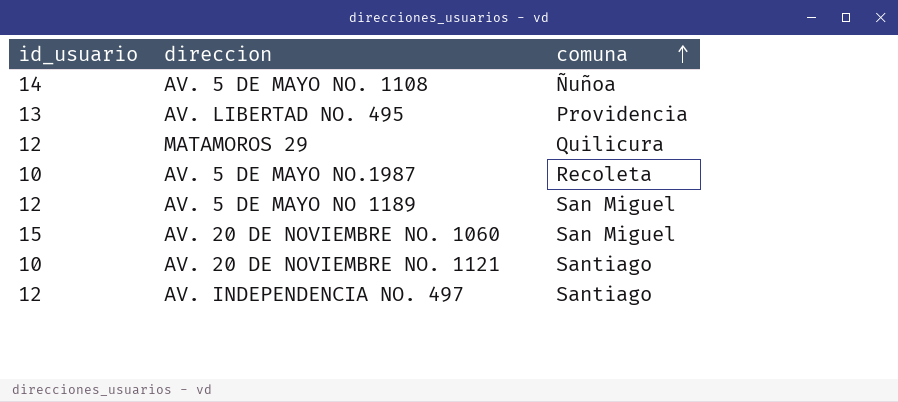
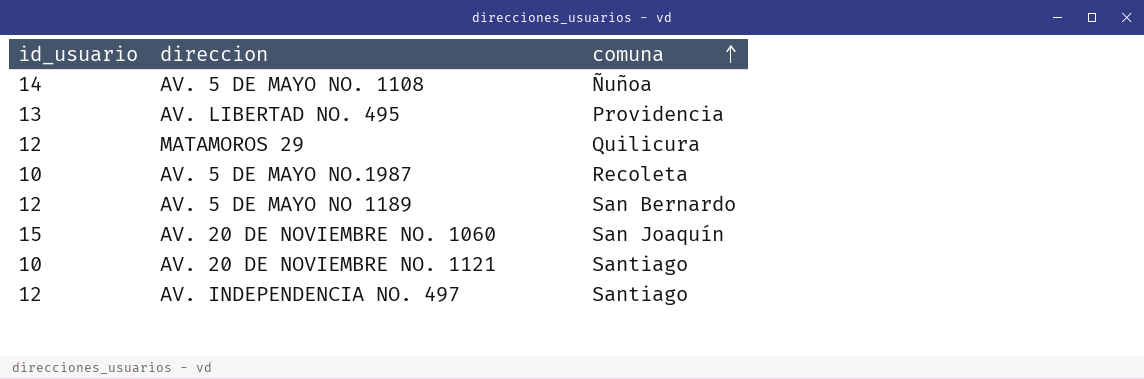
AV. 5 DE MAYO NO 1189 | comuna: San Miguel -> San Bernardo
AV. 20 DE NOVIEMBRE NO. 1060 | comuna: San Miguel -> San Joaquín

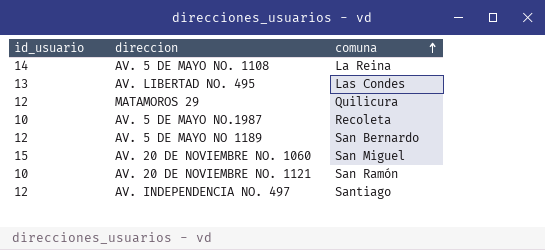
AV. 5 DE MAYO NO. 1108 | comuna: Ñuñoa -> La Reina
AV. LIBERTAD NO. 495 | comuna: Providencia -> Las Condes
AV. 20 DE NOVIEMBRE NO. 1060 | comuna: San Joaquín -> San Miguel
AV. 20 DE NOVIEMBRE NO. 1121 | comuna: Santiago -> San Ramón

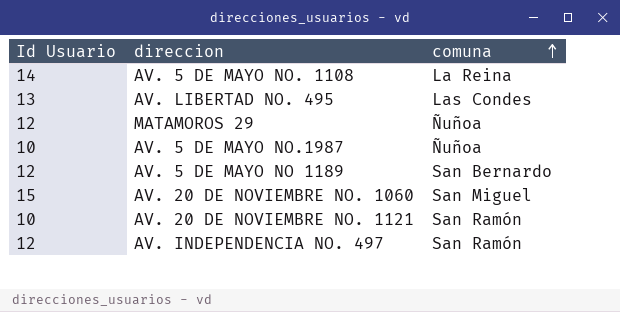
column name: id_usuario -> Id Usuario
MATAMOROS 29 | comuna: Quilicura -> Ñuñoa
AV. 5 DE MAYO NO.1987 | comuna: Recoleta -> Ñuñoa
AV. INDEPENDENCIA NO. 497 | comuna: Santiago -> San Ramón

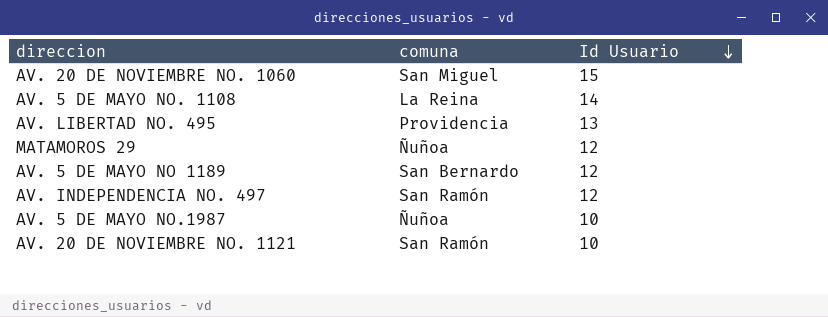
row order: comuna ascending -> Id Usuario descending
column Id Usuario | position: 1 -> 3
AV. LIBERTAD NO. 495 | comuna: Las Condes -> Providencia

